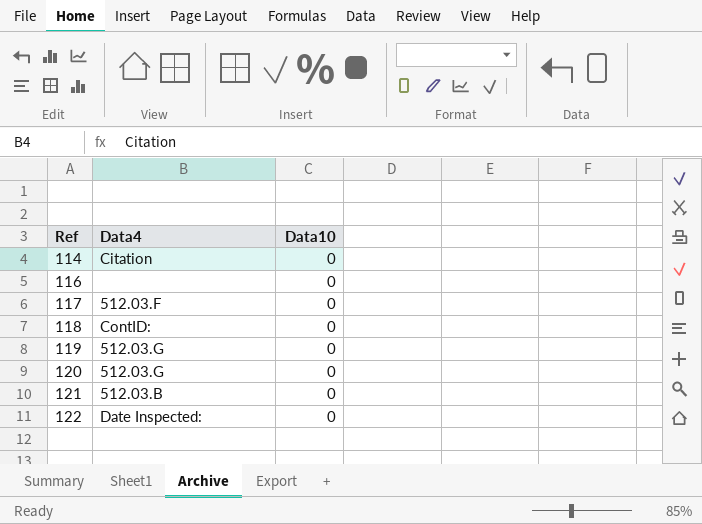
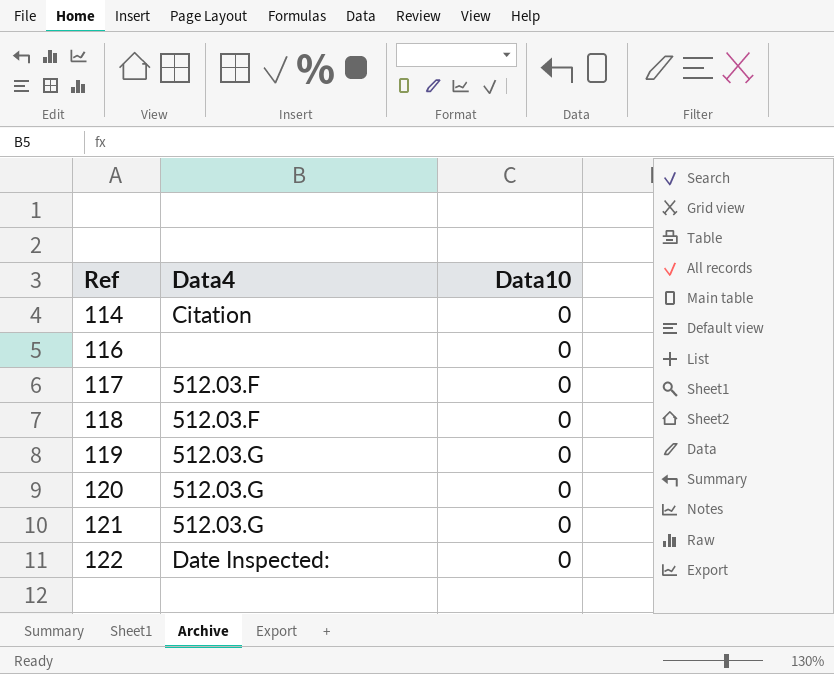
118 | Data4: ContID: -> 512.03.F
121 | Data4: 512.03.B -> 512.03.G

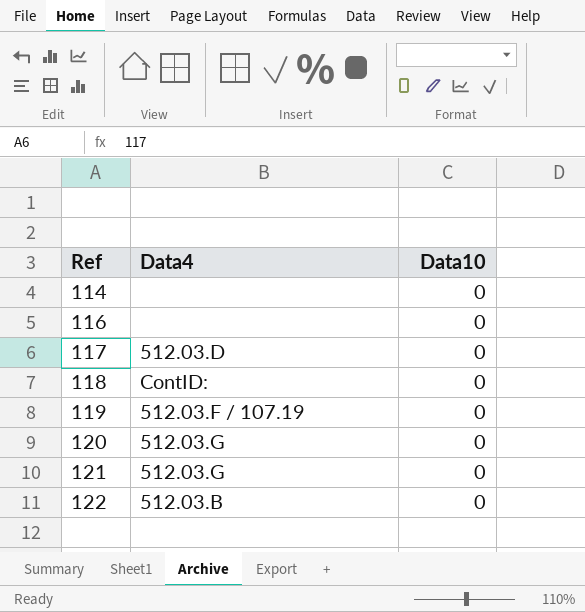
114 | Data4: Citation -> none
117 | Data4: 512.03.F -> 512.03.D
118 | Data4: 512.03.F -> ContID:
119 | Data4: 512.03.G -> 512.03.F / 107.19
122 | Data4: Date Inspected: -> 512.03.B

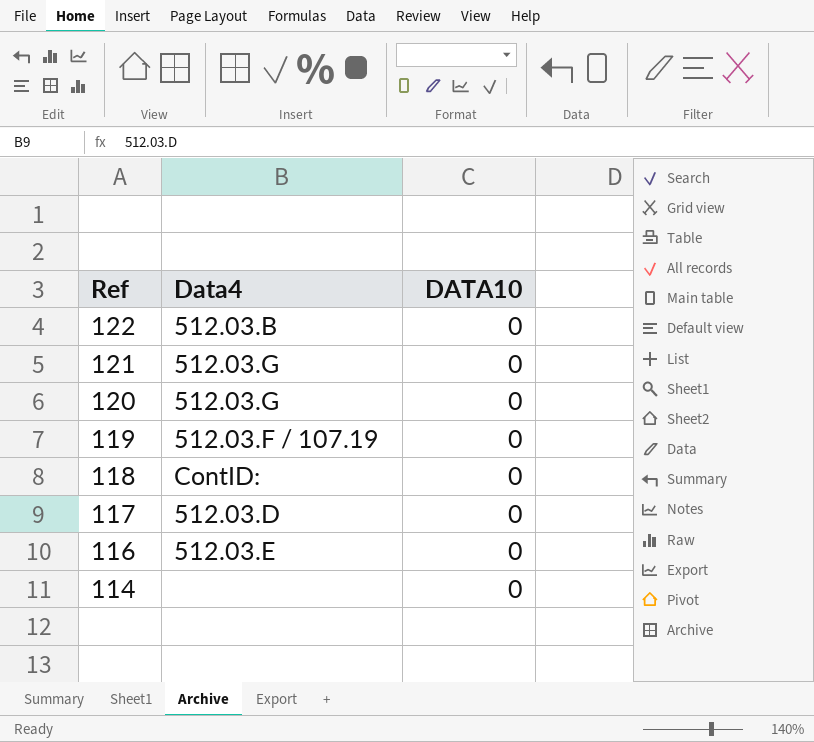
row order: Ref ascending -> Ref descending
column name: Data10 -> DATA10
116 | Data4: none -> 512.03.E

